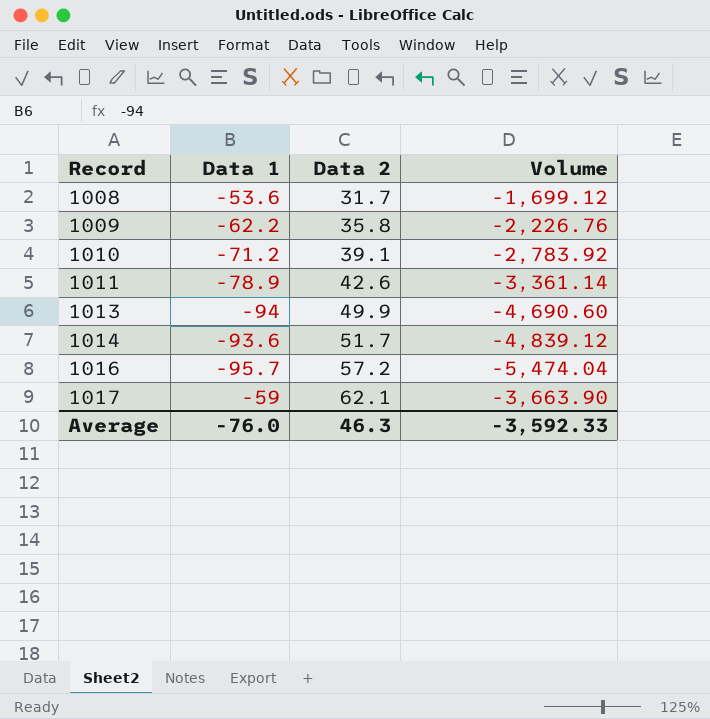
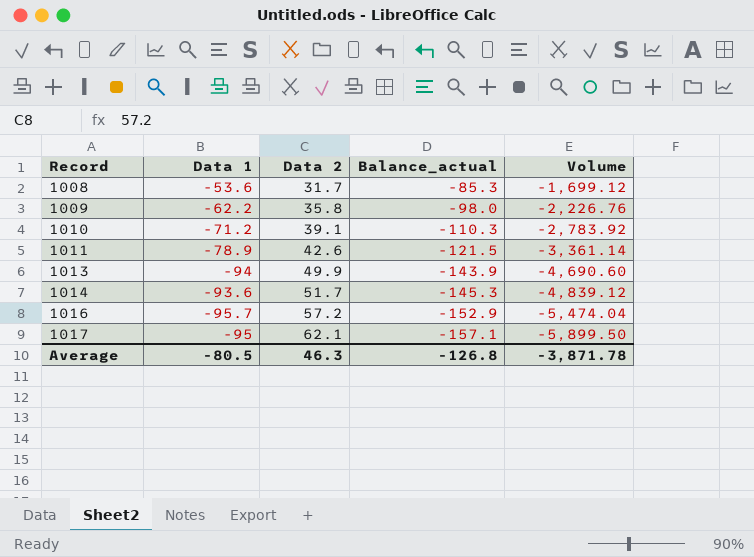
column Balance_actual | formula: none -> [Data 1] - [Data 2]
1017 | Data 1: -59 -> -95
1017 | Volume: -3,663.90 -> -5,899.50
Average | Data 1: -76.0 -> -80.5
Average | Volume: -3,592.33 -> -3,871.78

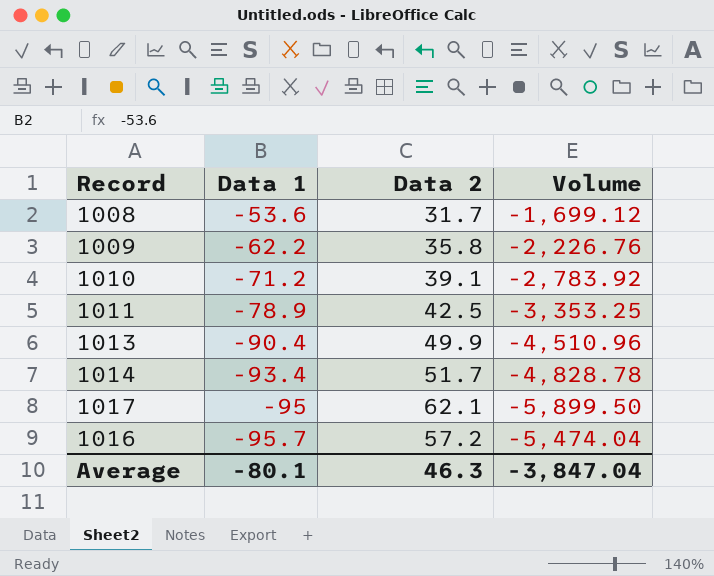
row order: Record ascending -> Data 1 descending
column Balance_actual | formula: [Data 1] - [Data 2] -> none
1011 | Data 2: 42.6 -> 42.5
1011 | Volume: -3,361.14 -> -3,353.25
1013 | Data 1: -94 -> -90.4
1013 | Volume: -4,690.60 -> -4,510.96
1014 | Data 1: -93.6 -> -93.4
1014 | Volume: -4,839.12 -> -4,828.78
Average | Data 1: -80.5 -> -80.1
Average | Volume: -3,871.78 -> -3,847.04

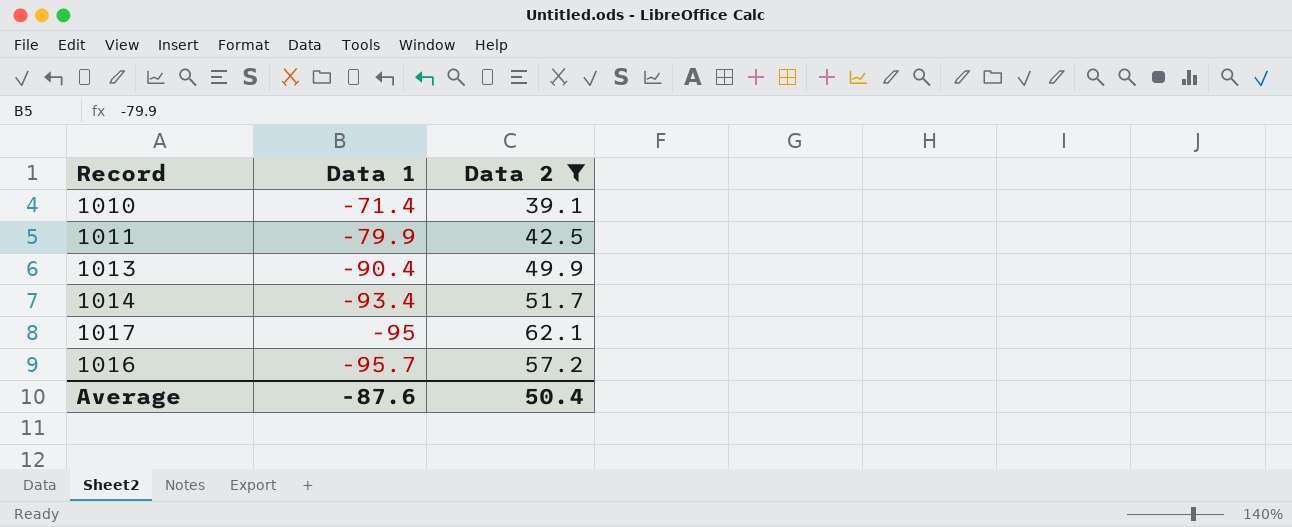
filter: none -> Data 2 >= 39.1
column Volume | formula: [Data 1] * [Data 2] -> none
1010 | Data 1: -71.2 -> -71.4
1011 | Data 1: -78.9 -> -79.9
Average | Data 1: -80.1 -> -87.6
Average | Data 2: 46.3 -> 50.4

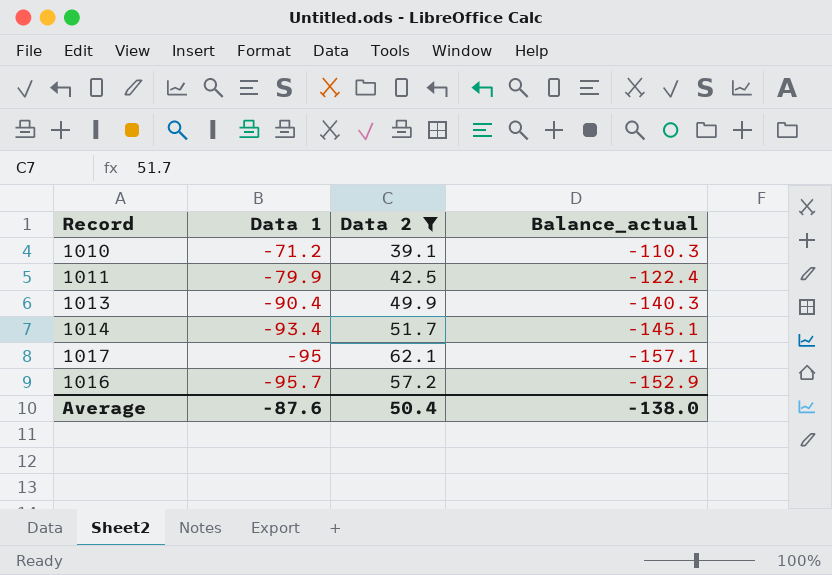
column Balance_actual | formula: none -> [Data 1] - [Data 2]
1010 | Data 1: -71.4 -> -71.2

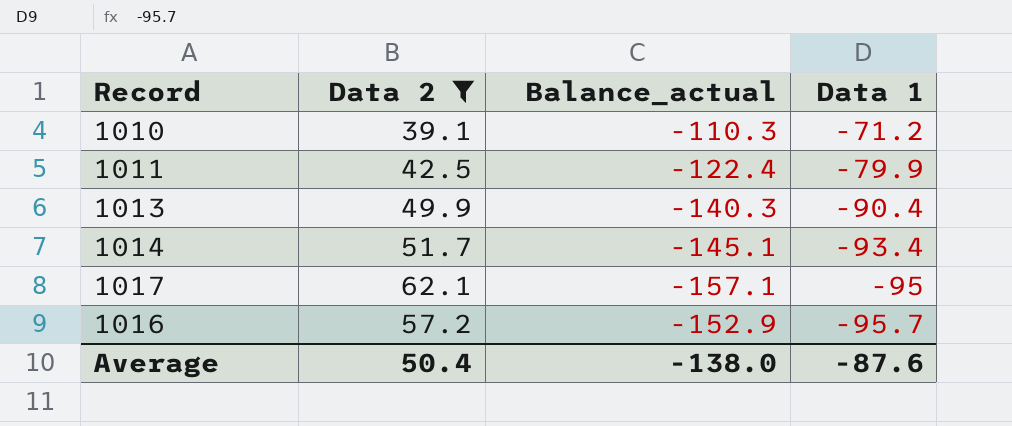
column Data 1 | position: 2 -> 4

